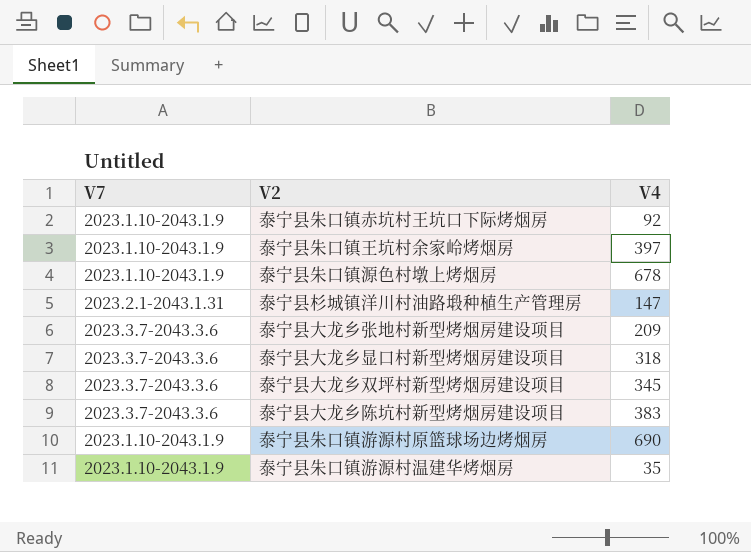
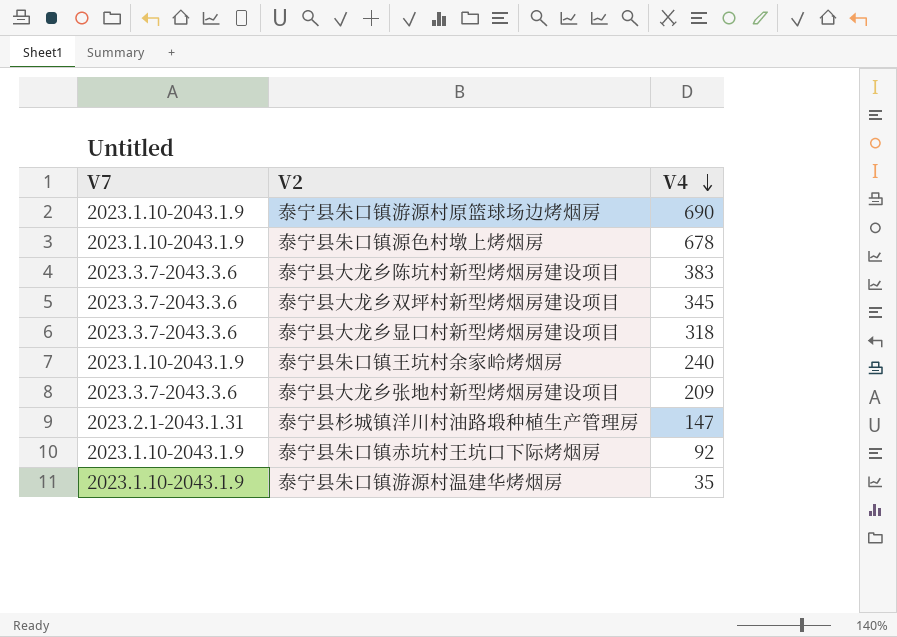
row order: none -> V4 descending
泰宁县朱口镇王坑村余家岭烤烟房 | V4: 397 -> 240

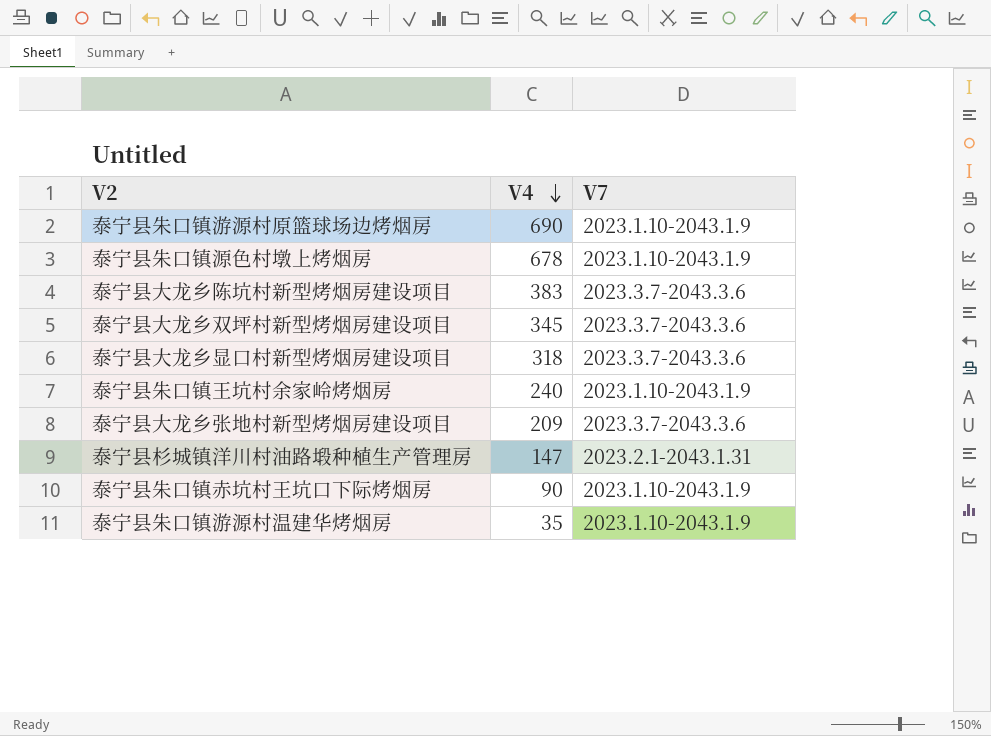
column V7 | position: 1 -> 3
泰宁县朱口镇赤坑村王坑口下际烤烟房 | V4: 92 -> 90

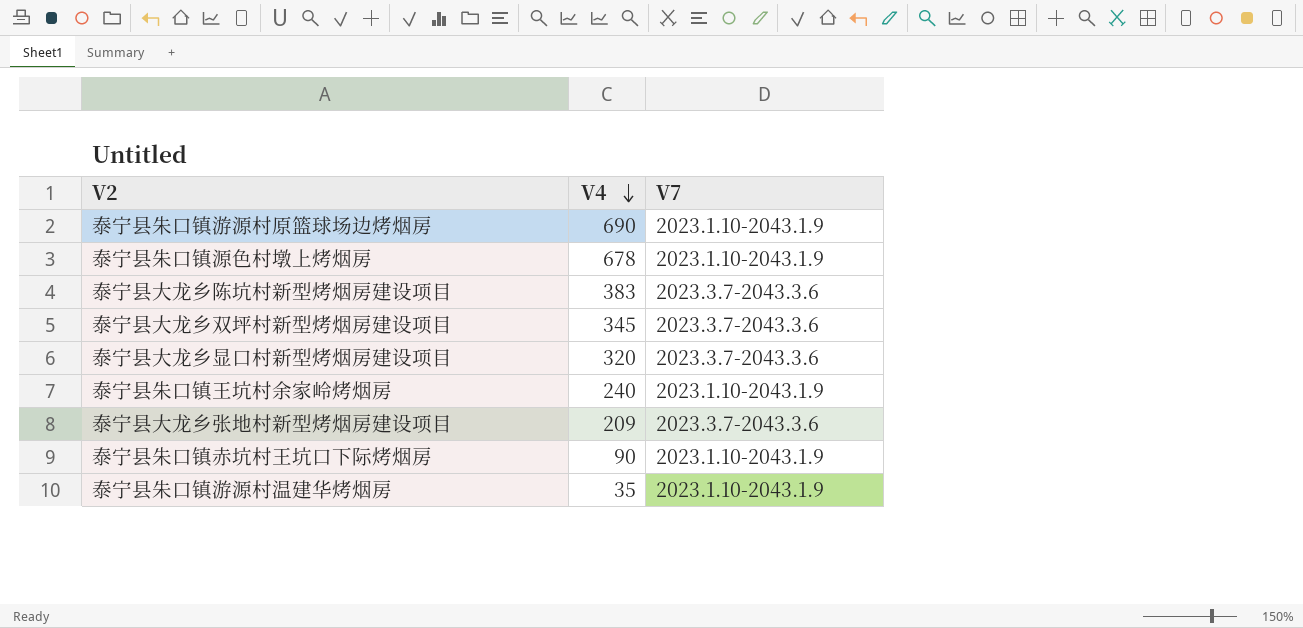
row 泰宁县杉城镇洋川村油路塅种植生产管理房: 147 | 2023.2.1-2043.1.31 -> none
泰宁县大龙乡显口村新型烤烟房建设项目 | V4: 318 -> 320

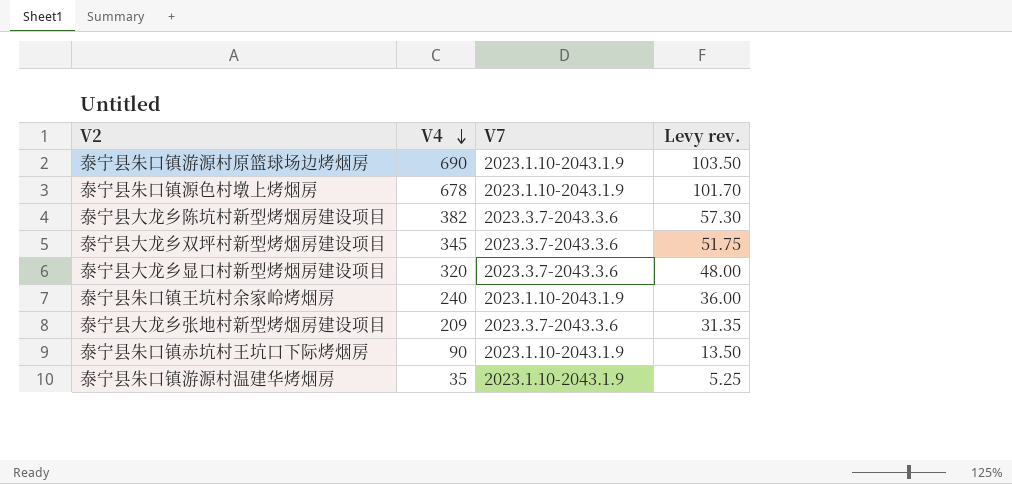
column Levy rev. | formula: none -> [V4] * 0.15
泰宁县大龙乡陈坑村新型烤烟房建设项目 | V4: 383 -> 382

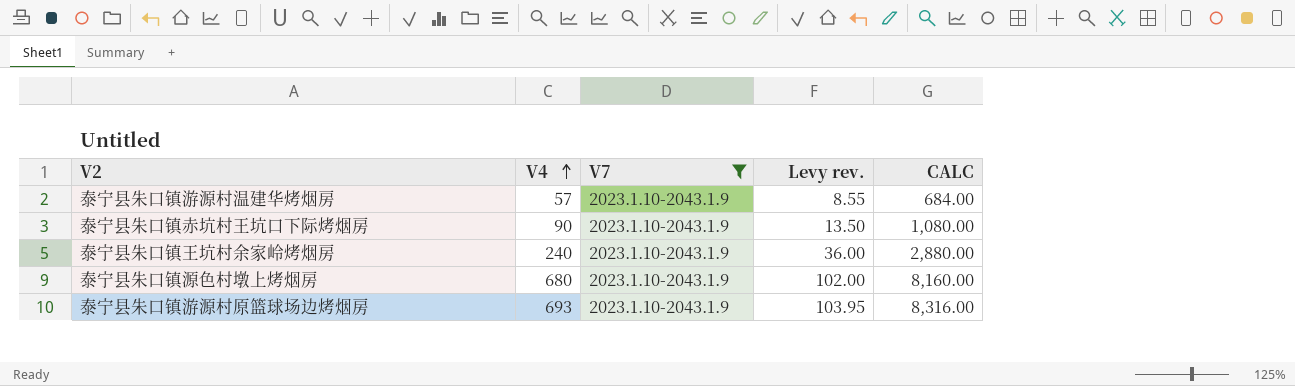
filter: none -> V7 = 2023.1.10-2043.1.9
row order: V4 descending -> V4 ascending
column CALC | formula: none -> [V4] * 12
泰宁县朱口镇游源村温建华烤烟房 | V4: 35 -> 57
泰宁县朱口镇游源村温建华烤烟房 | Levy rev.: 5.25 -> 8.55
泰宁县朱口镇源色村墩上烤烟房 | V4: 678 -> 680
泰宁县朱口镇源色村墩上烤烟房 | Levy rev.: 101.70 -> 102.00
泰宁县朱口镇游源村原篮球场边烤烟房 | V4: 690 -> 693
泰宁县朱口镇游源村原篮球场边烤烟房 | Levy rev.: 103.50 -> 103.95

